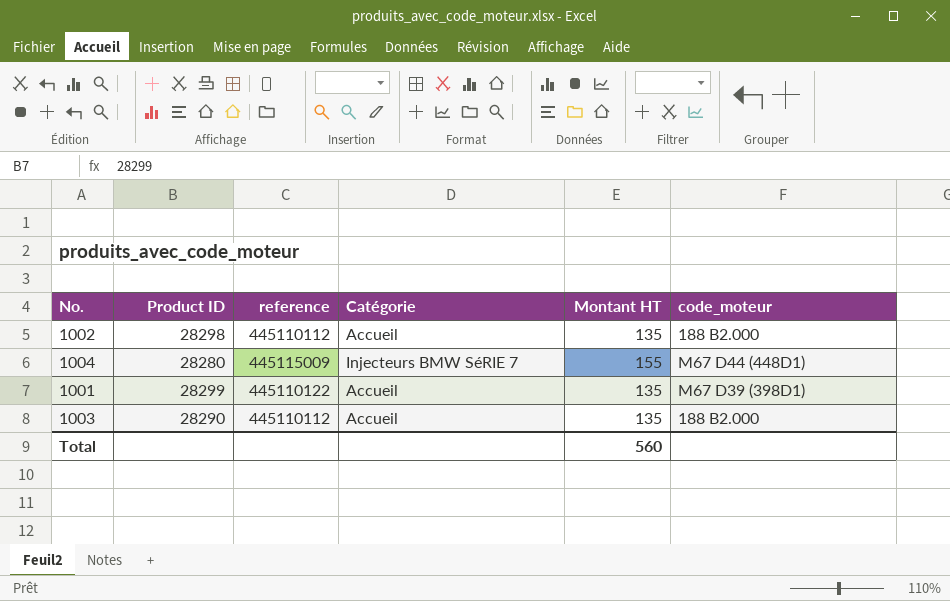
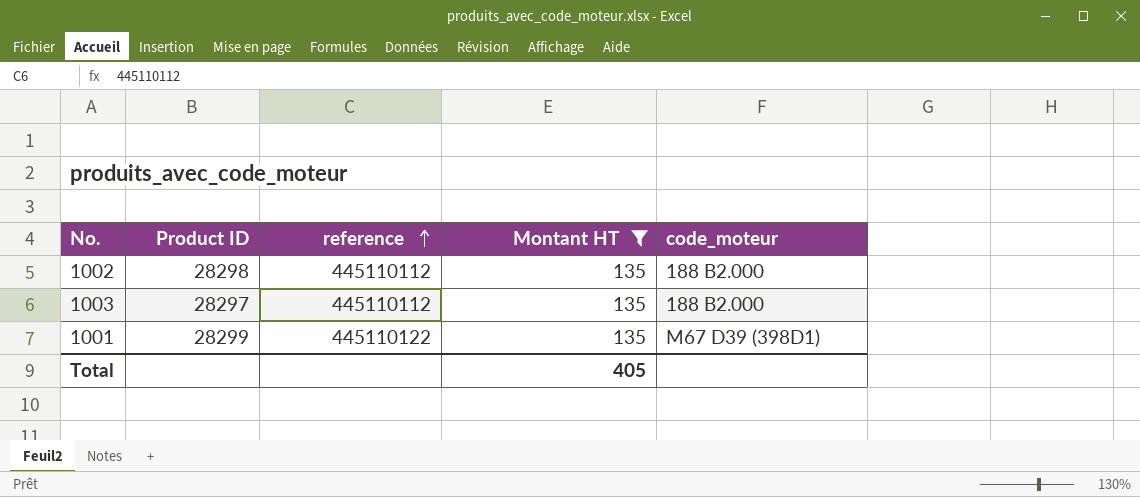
filter: none -> Montant HT = 135
row order: none -> reference ascending
column Catégorie | position: 4 -> none
1003 | Product ID: 28290 -> 28297
Total | Montant HT: 560 -> 405

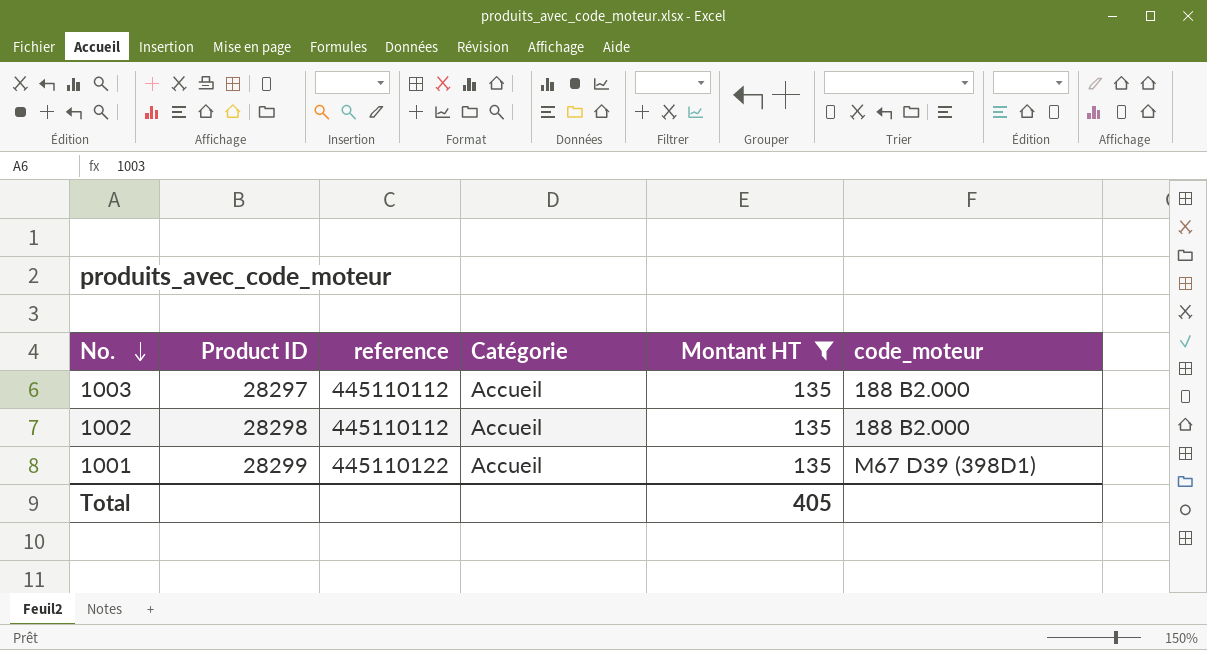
row order: reference ascending -> No. descending
column Catégorie | position: none -> 4

